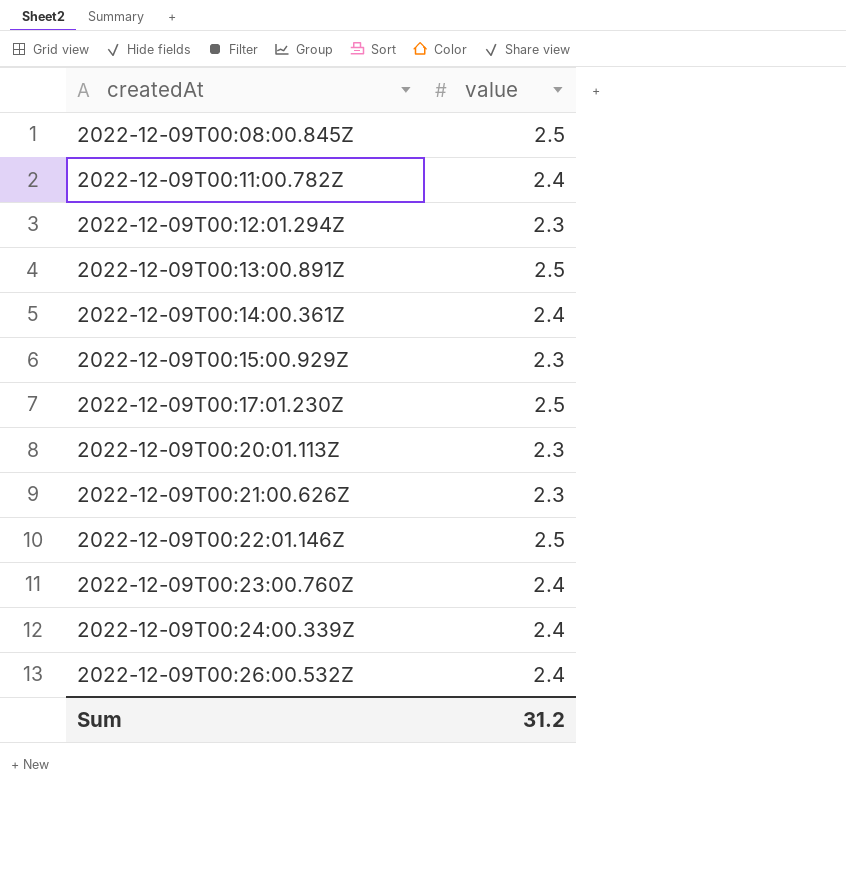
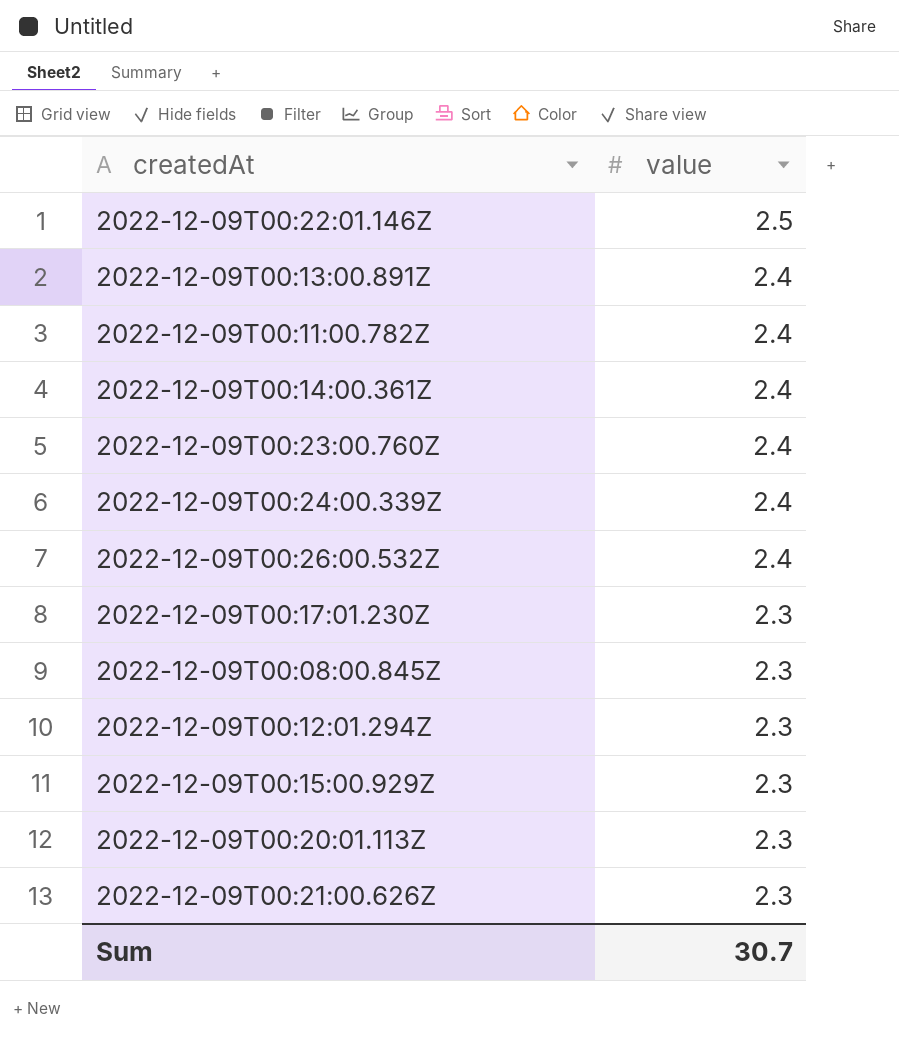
row order: createdAt ascending -> value descending
2022-12-09T00:13:00.891Z | value: 2.5 -> 2.4
2022-12-09T00:17:01.230Z | value: 2.5 -> 2.3
2022-12-09T00:08:00.845Z | value: 2.5 -> 2.3
Sum | value: 31.2 -> 30.7

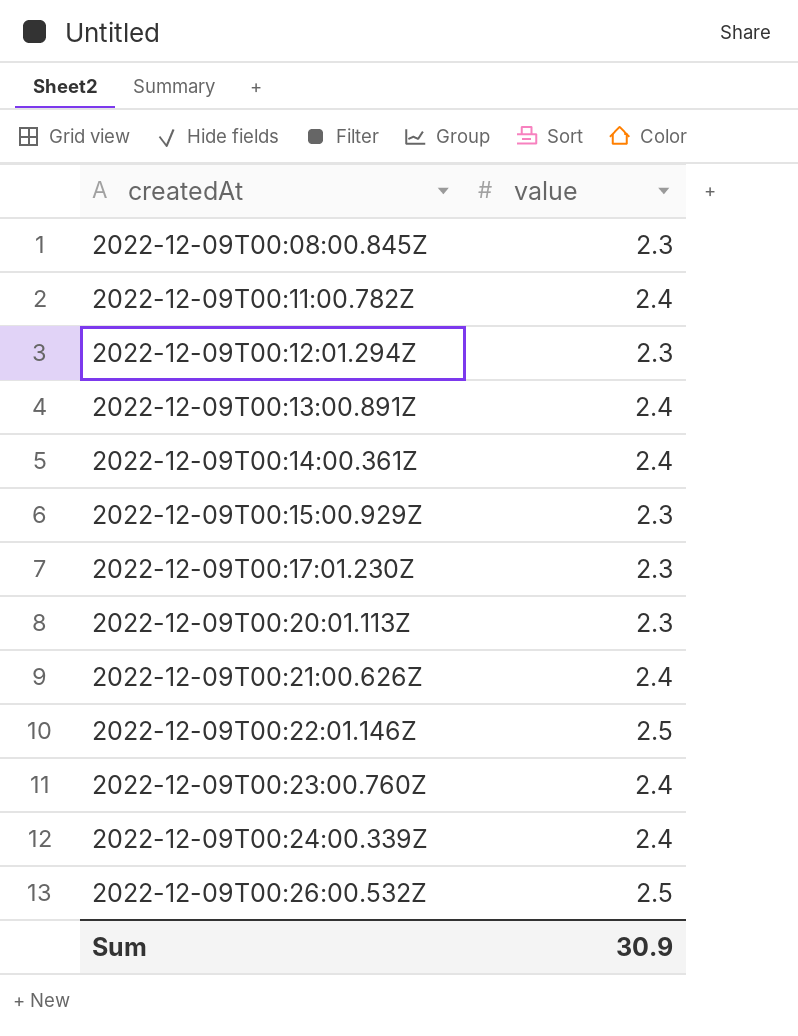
row order: value descending -> createdAt ascending
2022-12-09T00:21:00.626Z | value: 2.3 -> 2.4
2022-12-09T00:26:00.532Z | value: 2.4 -> 2.5
Sum | value: 30.7 -> 30.9

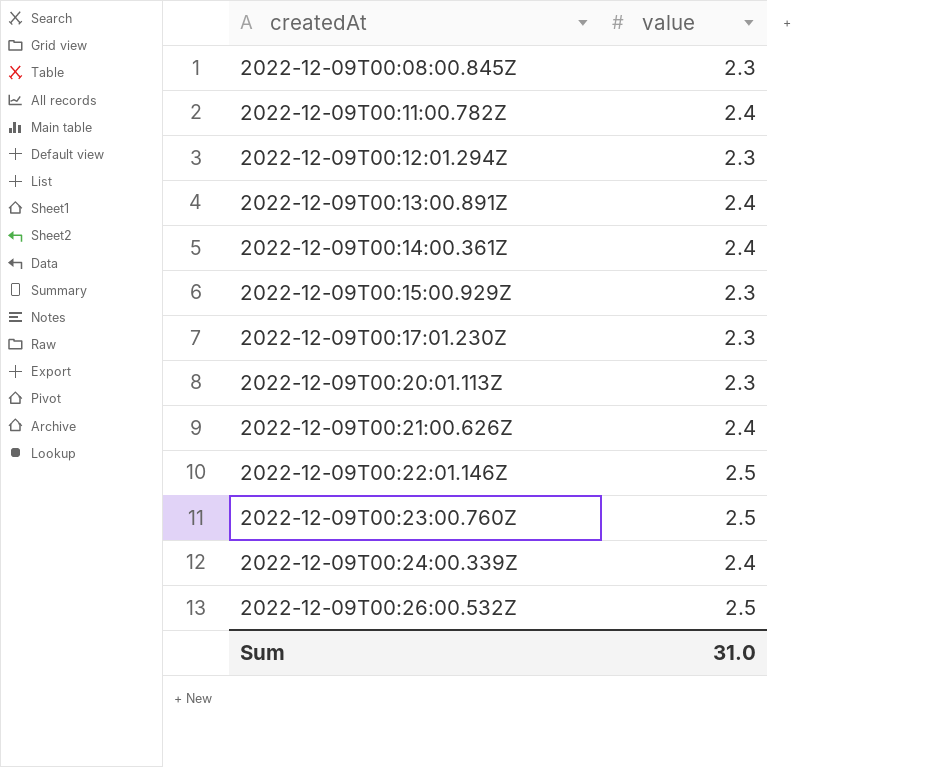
2022-12-09T00:23:00.760Z | value: 2.4 -> 2.5
Sum | value: 30.9 -> 31.0

